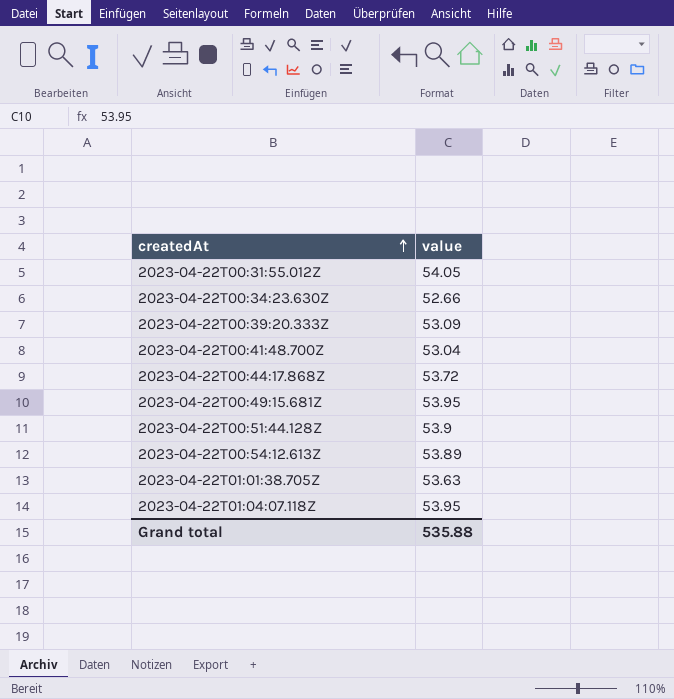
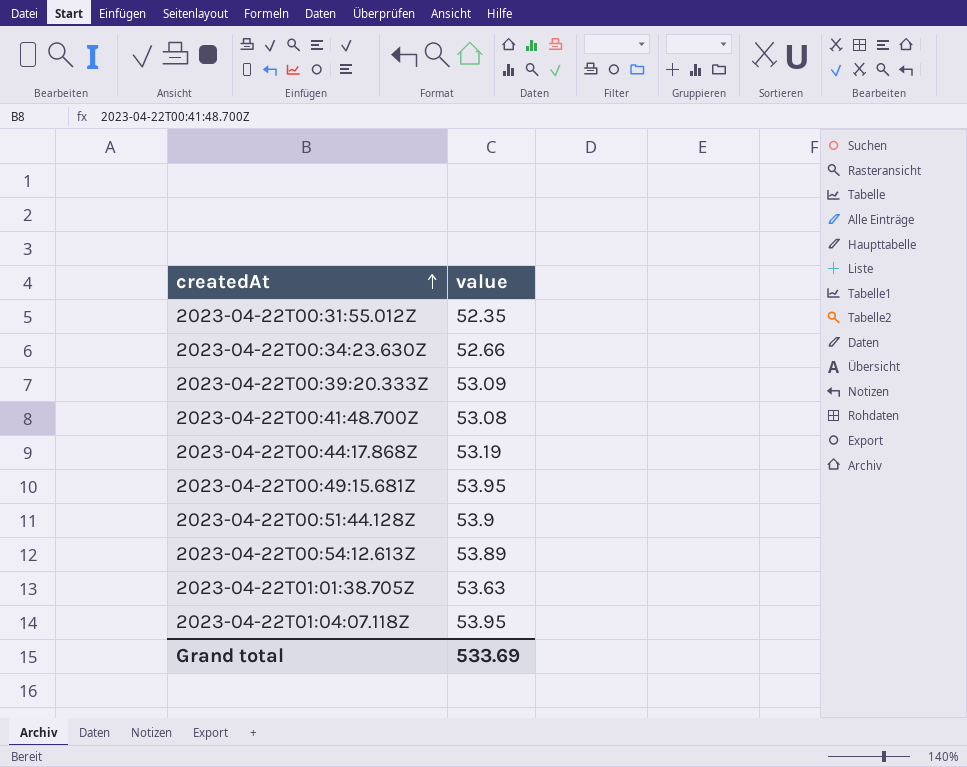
2023-04-22T00:31:55.012Z | value: 54.05 -> 52.35
2023-04-22T00:41:48.700Z | value: 53.04 -> 53.08
2023-04-22T00:44:17.868Z | value: 53.72 -> 53.19
Grand total | value: 535.88 -> 533.69

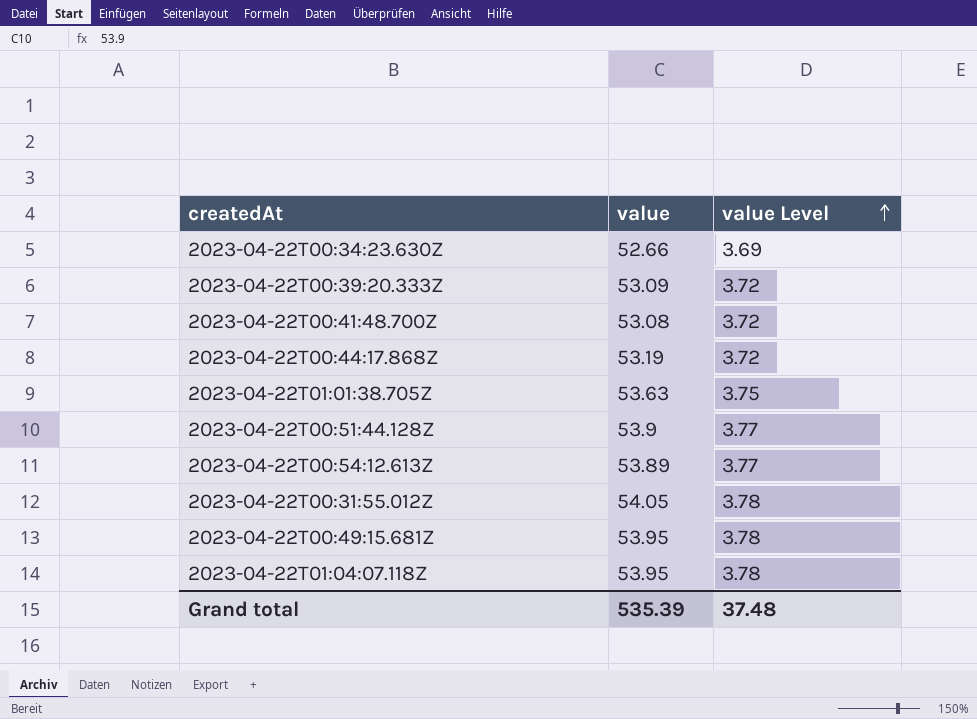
row order: createdAt ascending -> value Level ascending
column value Level | formula: none -> [value] * 0.07
2023-04-22T00:31:55.012Z | value: 52.35 -> 54.05
Grand total | value: 533.69 -> 535.39

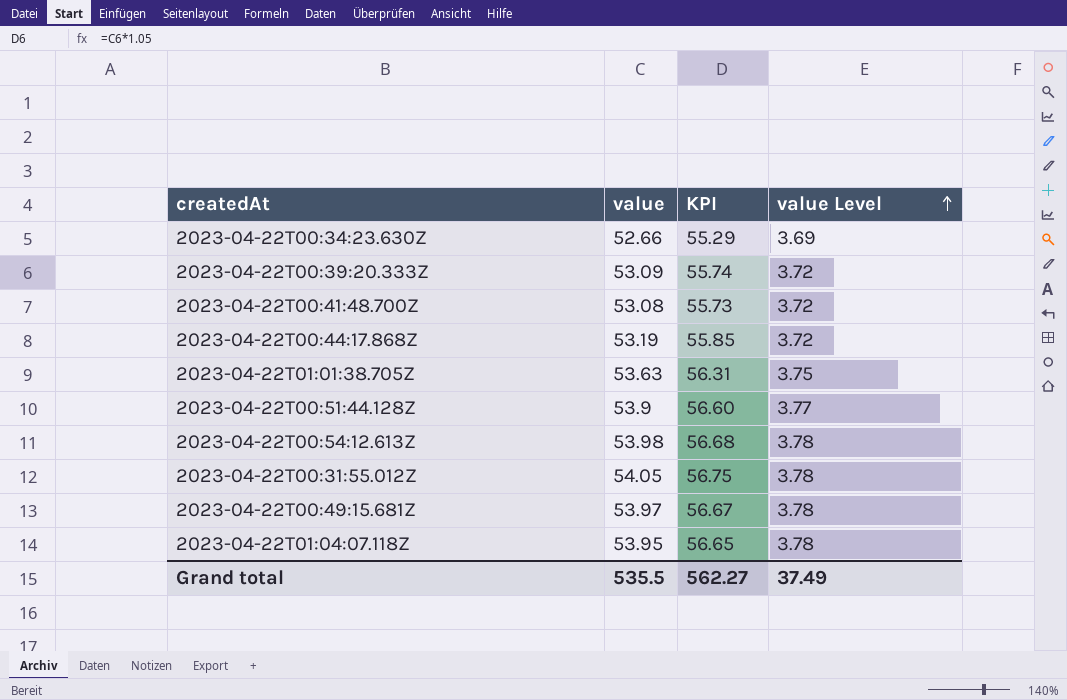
column KPI | formula: none -> [value] * 1.05
2023-04-22T00:54:12.613Z | value: 53.89 -> 53.98
2023-04-22T00:54:12.613Z | value Level: 3.77 -> 3.78
2023-04-22T00:49:15.681Z | value: 53.95 -> 53.97
Grand total | value: 535.39 -> 535.5
Grand total | value Level: 37.48 -> 37.49

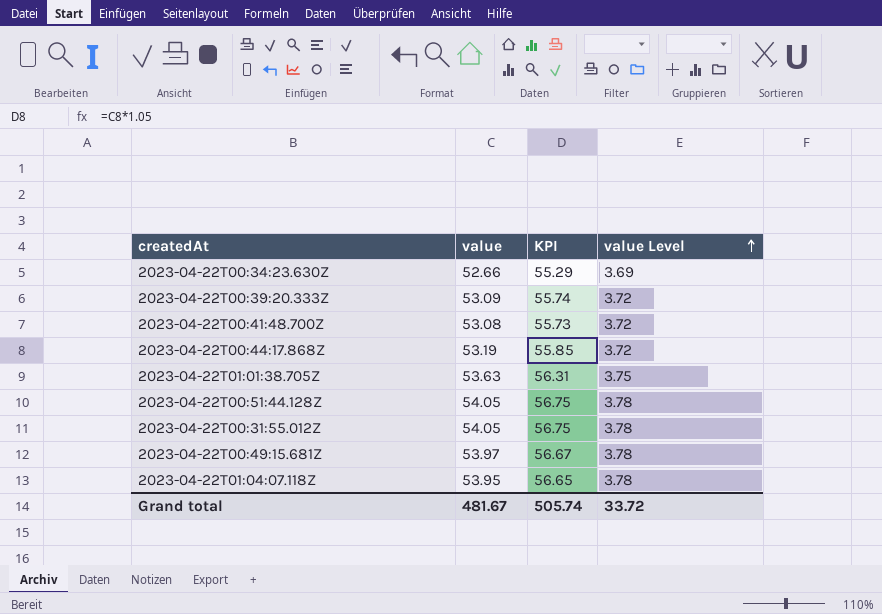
row 2023-04-22T00:54:12.613Z: 53.98 | 56.68 | 3.78 -> none
2023-04-22T00:51:44.128Z | value: 53.9 -> 54.05
2023-04-22T00:51:44.128Z | KPI: 56.60 -> 56.75
2023-04-22T00:51:44.128Z | value Level: 3.77 -> 3.78
Grand total | value: 535.5 -> 481.67
Grand total | KPI: 562.27 -> 505.74
Grand total | value Level: 37.49 -> 33.72

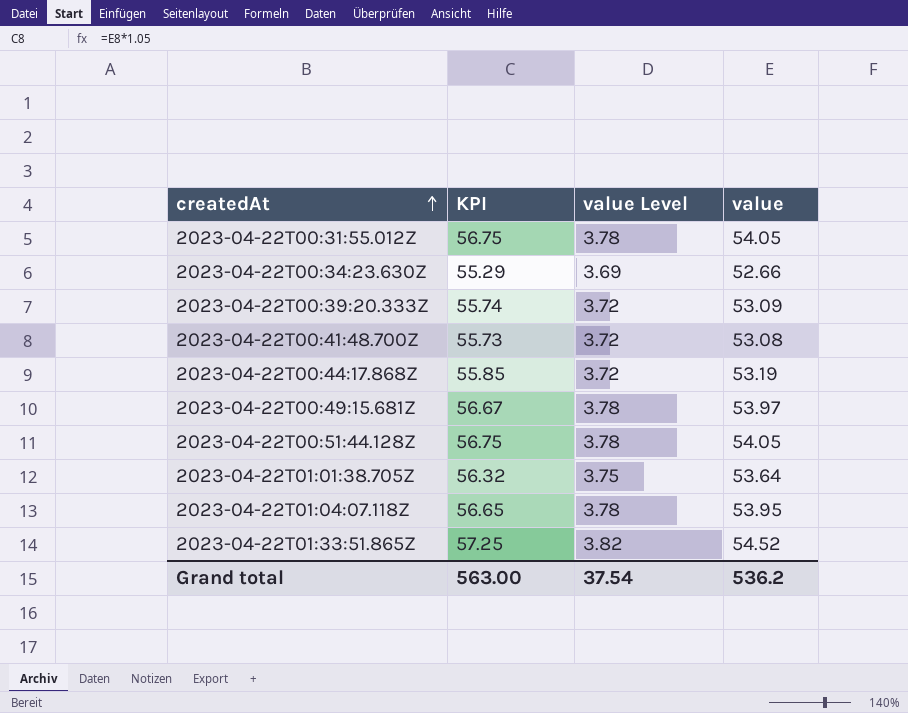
row order: value Level ascending -> createdAt ascending
column value | position: 2 -> 4
2023-04-22T01:01:38.705Z | KPI: 56.31 -> 56.32
2023-04-22T01:01:38.705Z | value: 53.63 -> 53.64
row 2023-04-22T01:33:51.865Z: none -> 57.25 | 3.82 | 54.52
Grand total | KPI: 505.74 -> 563.00
Grand total | value Level: 33.72 -> 37.54
Grand total | value: 481.67 -> 536.2

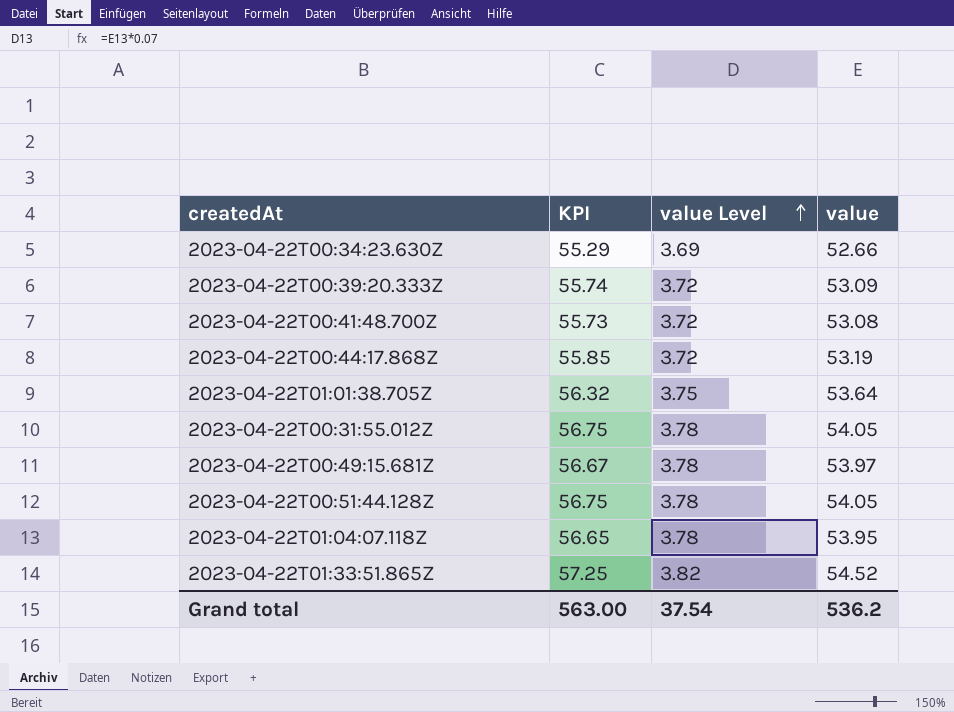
row order: createdAt ascending -> value Level ascending

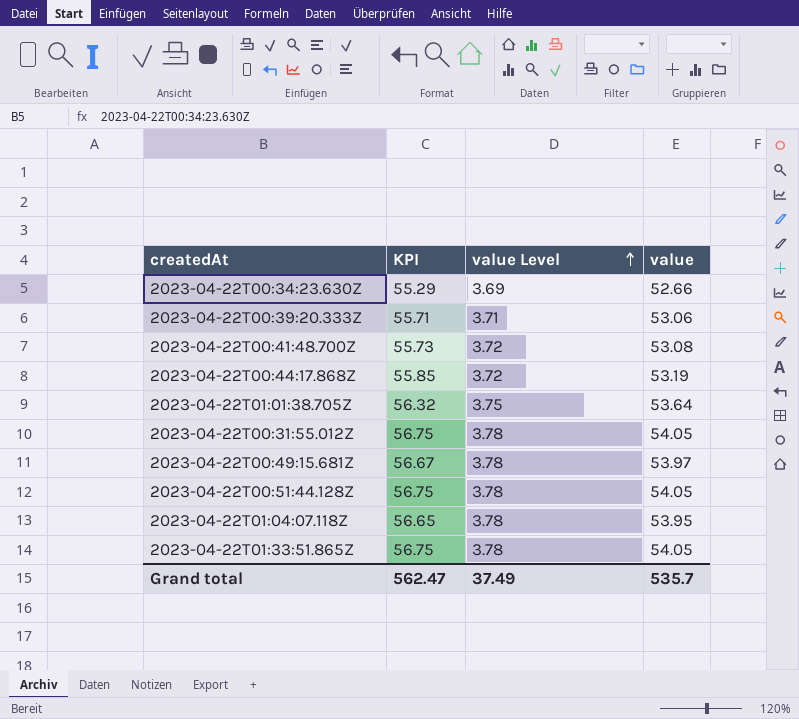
2023-04-22T00:39:20.333Z | KPI: 55.74 -> 55.71
2023-04-22T00:39:20.333Z | value Level: 3.72 -> 3.71
2023-04-22T00:39:20.333Z | value: 53.09 -> 53.06
2023-04-22T01:33:51.865Z | KPI: 57.25 -> 56.75
2023-04-22T01:33:51.865Z | value Level: 3.82 -> 3.78
2023-04-22T01:33:51.865Z | value: 54.52 -> 54.05
Grand total | KPI: 563.00 -> 562.47
Grand total | value Level: 37.54 -> 37.49
Grand total | value: 536.2 -> 535.7

